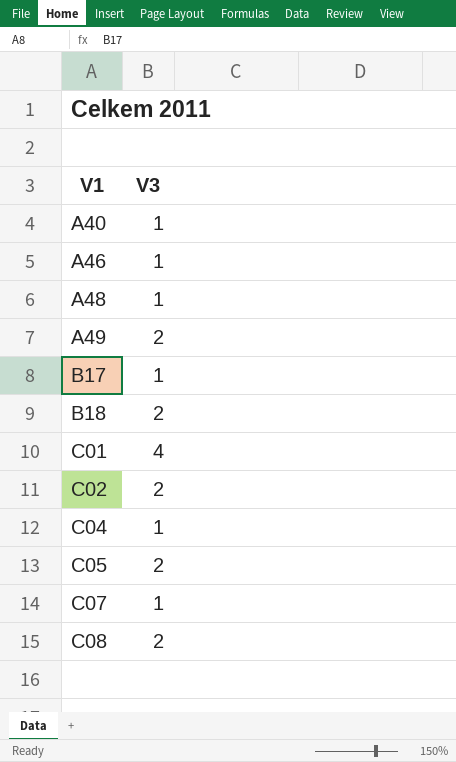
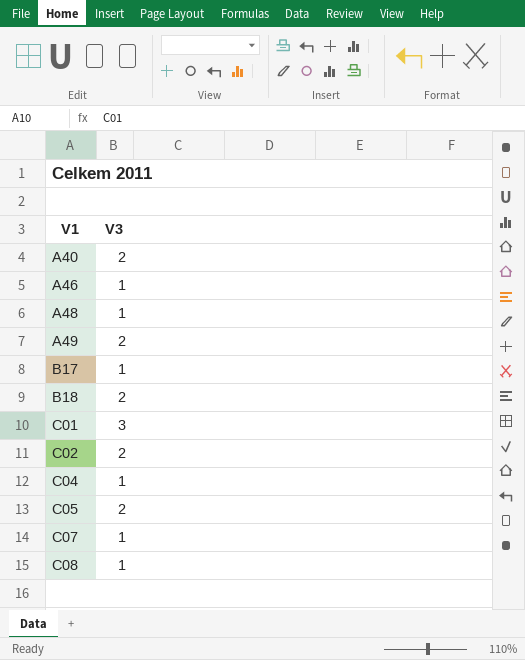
A40 | V3: 1 -> 2
C01 | V3: 4 -> 3
C08 | V3: 2 -> 1

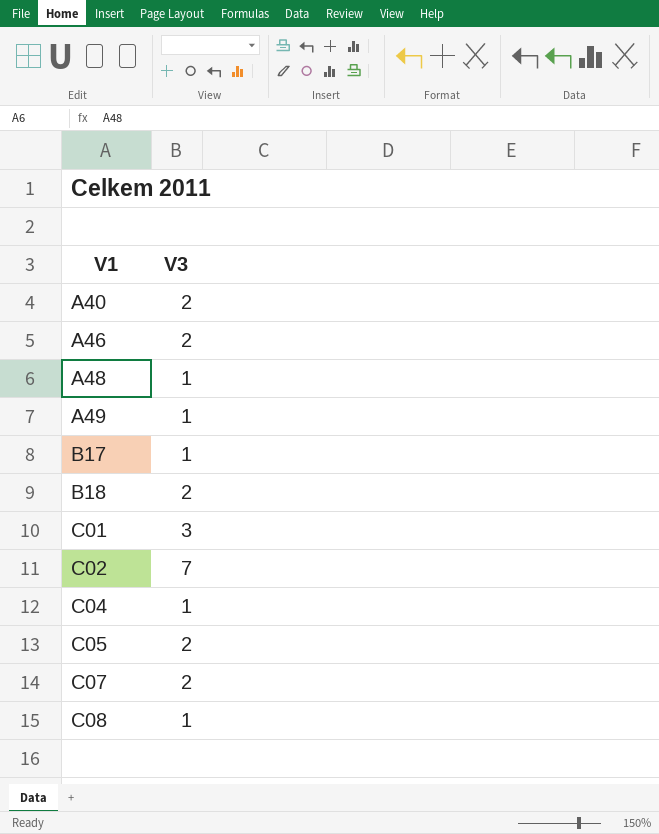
A46 | V3: 1 -> 2
A49 | V3: 2 -> 1
C02 | V3: 2 -> 7
C07 | V3: 1 -> 2

